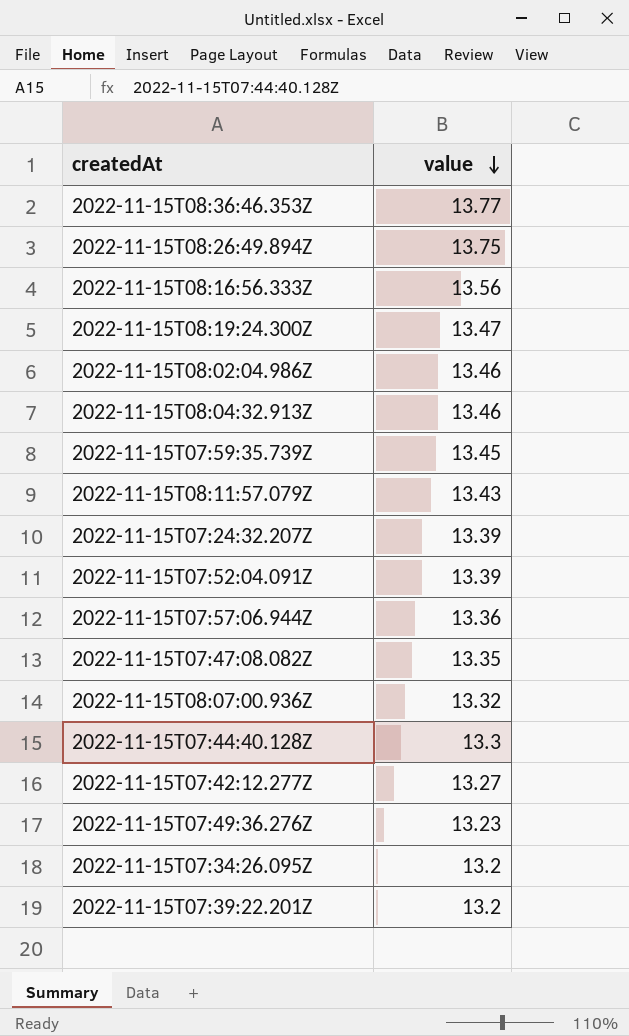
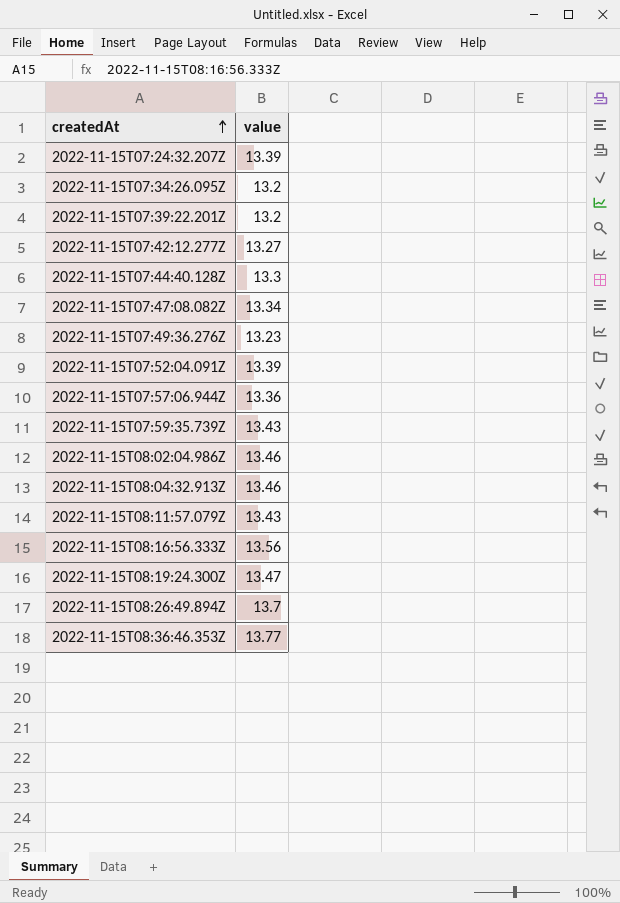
row order: value descending -> createdAt ascending
row 2022-11-15T08:07:00.936Z: 13.32 -> none
2022-11-15T07:47:08.082Z | value: 13.35 -> 13.34
2022-11-15T07:59:35.739Z | value: 13.45 -> 13.43
2022-11-15T08:26:49.894Z | value: 13.75 -> 13.7

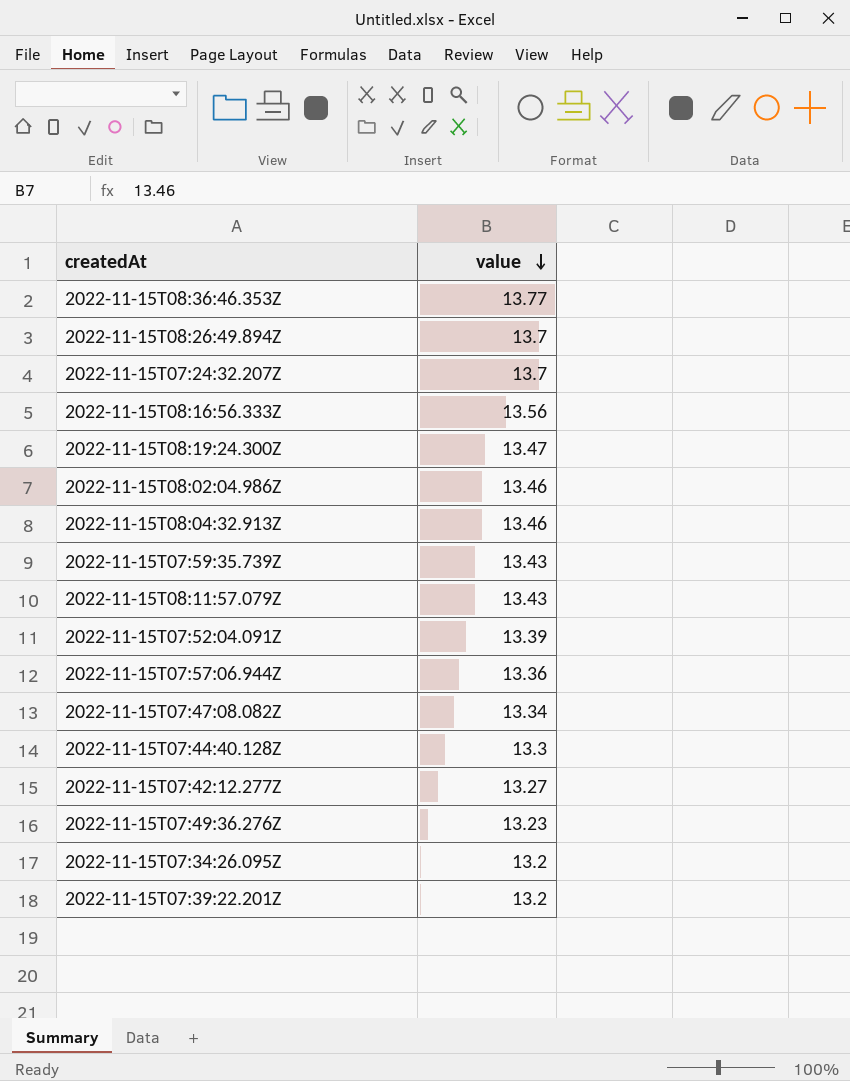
row order: createdAt ascending -> value descending
2022-11-15T07:24:32.207Z | value: 13.39 -> 13.7

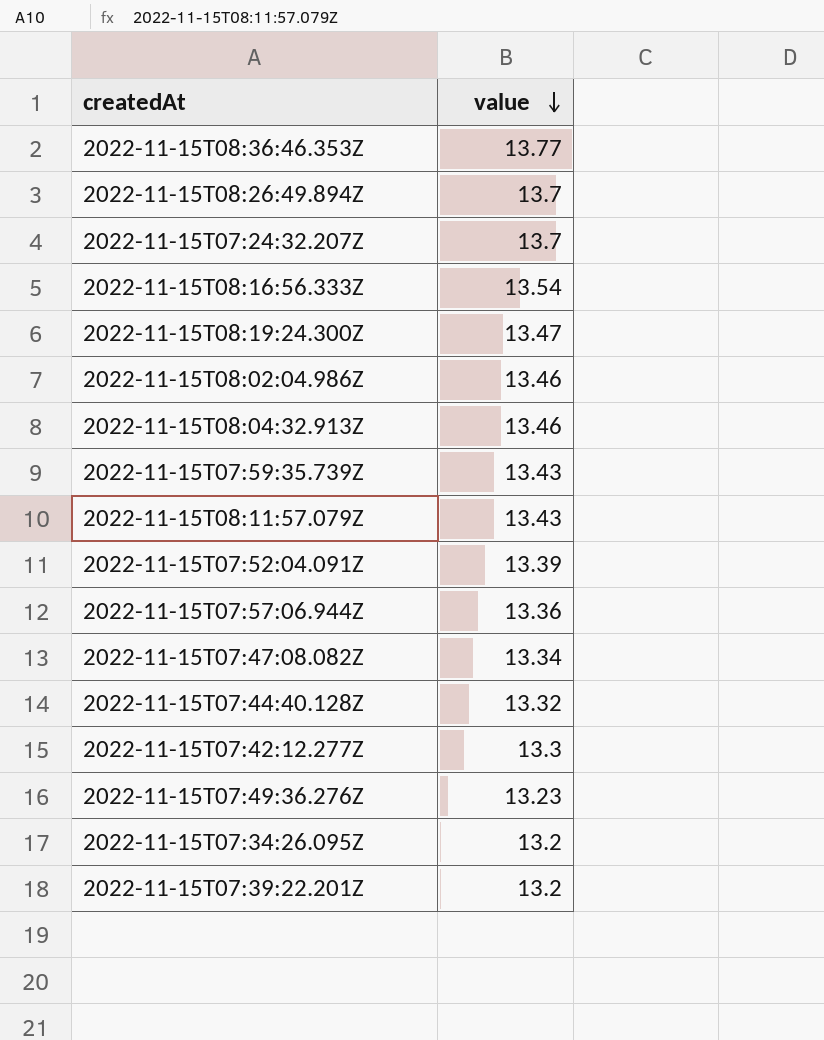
2022-11-15T08:16:56.333Z | value: 13.56 -> 13.54
2022-11-15T07:44:40.128Z | value: 13.3 -> 13.32
2022-11-15T07:42:12.277Z | value: 13.27 -> 13.3

